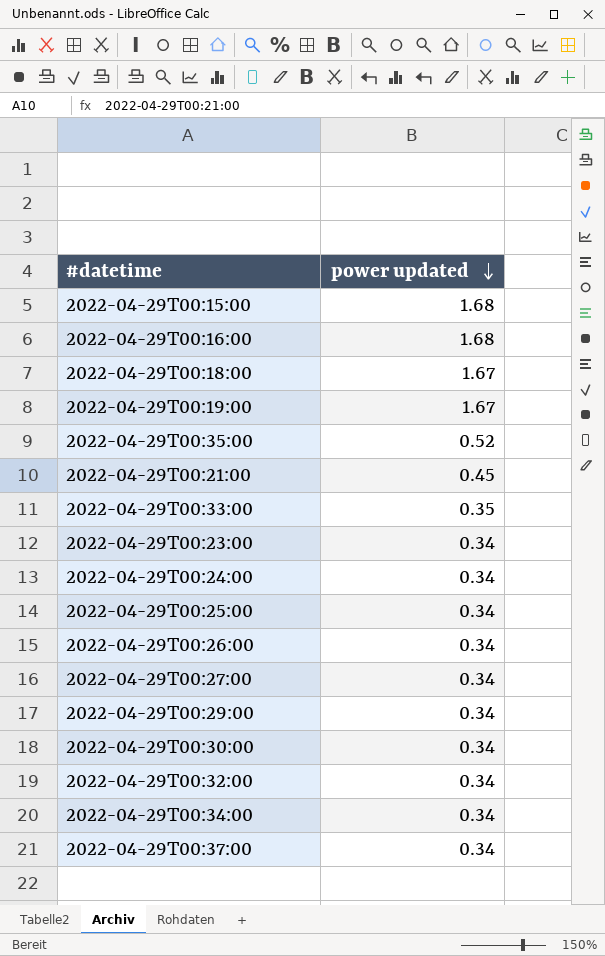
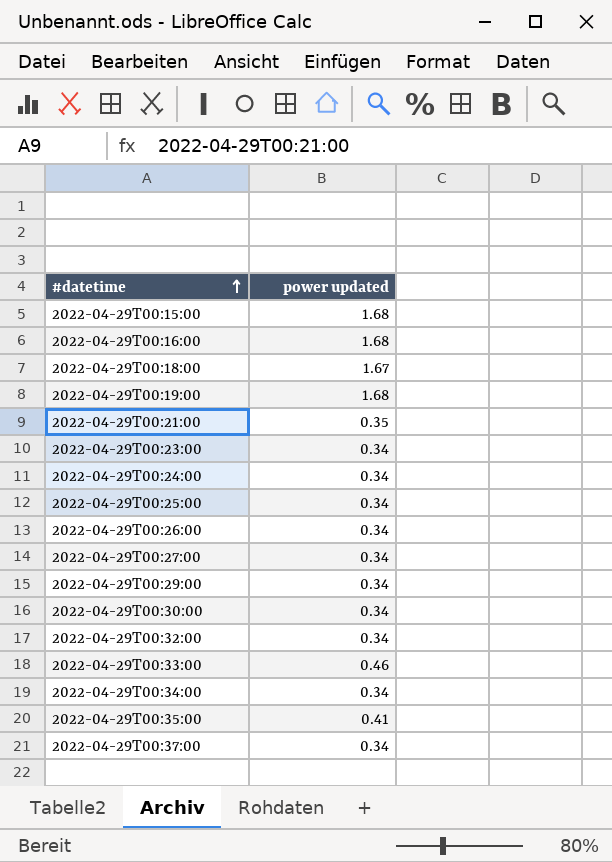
row order: power updated descending -> #datetime ascending
2022-04-29T00:19:00 | power updated: 1.67 -> 1.68
2022-04-29T00:21:00 | power updated: 0.45 -> 0.35
2022-04-29T00:33:00 | power updated: 0.35 -> 0.46
2022-04-29T00:35:00 | power updated: 0.52 -> 0.41

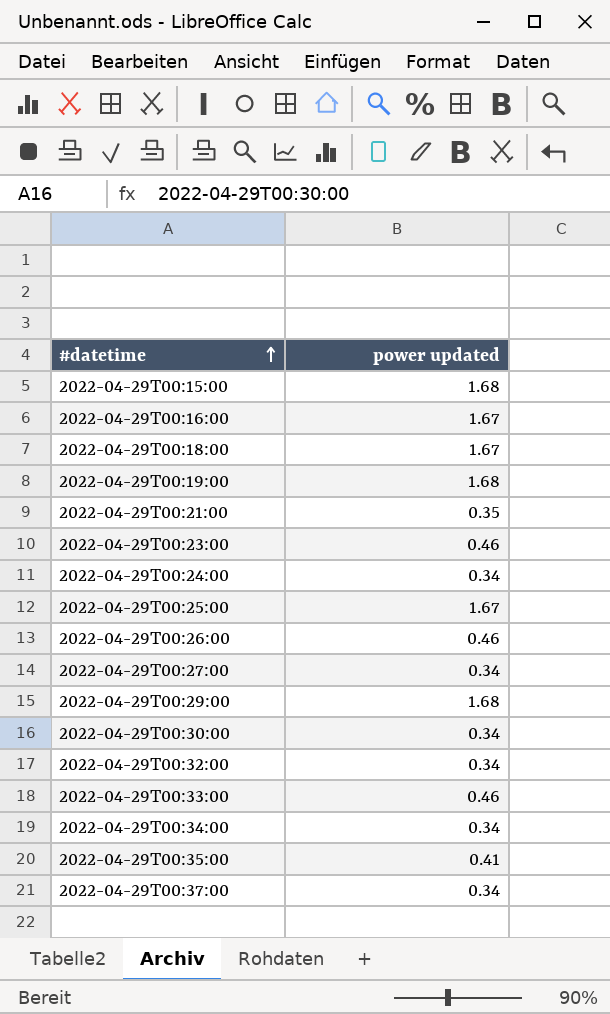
2022-04-29T00:16:00 | power updated: 1.68 -> 1.67
2022-04-29T00:23:00 | power updated: 0.34 -> 0.46
2022-04-29T00:25:00 | power updated: 0.34 -> 1.67
2022-04-29T00:26:00 | power updated: 0.34 -> 0.46
2022-04-29T00:29:00 | power updated: 0.34 -> 1.68

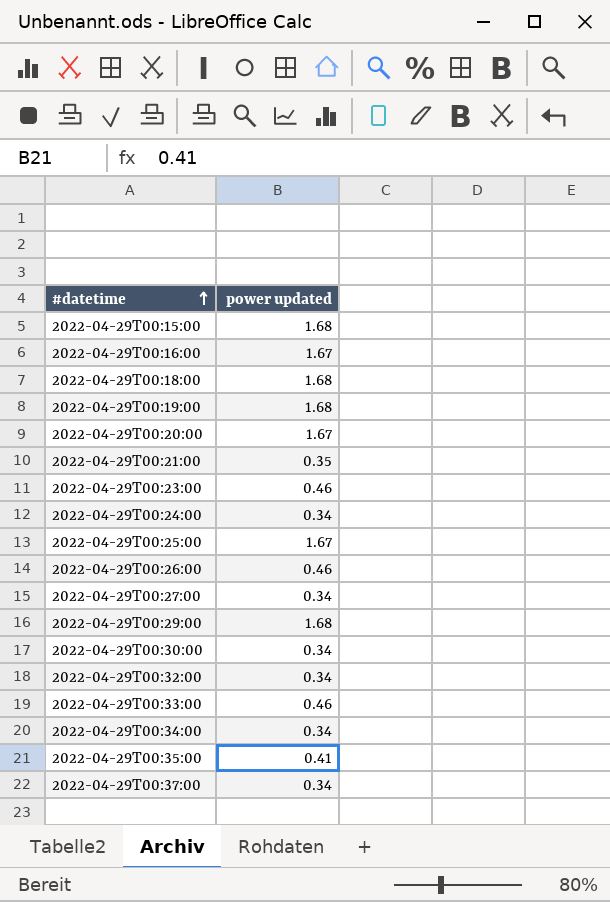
2022-04-29T00:18:00 | power updated: 1.67 -> 1.68
row 2022-04-29T00:20:00: none -> 1.67

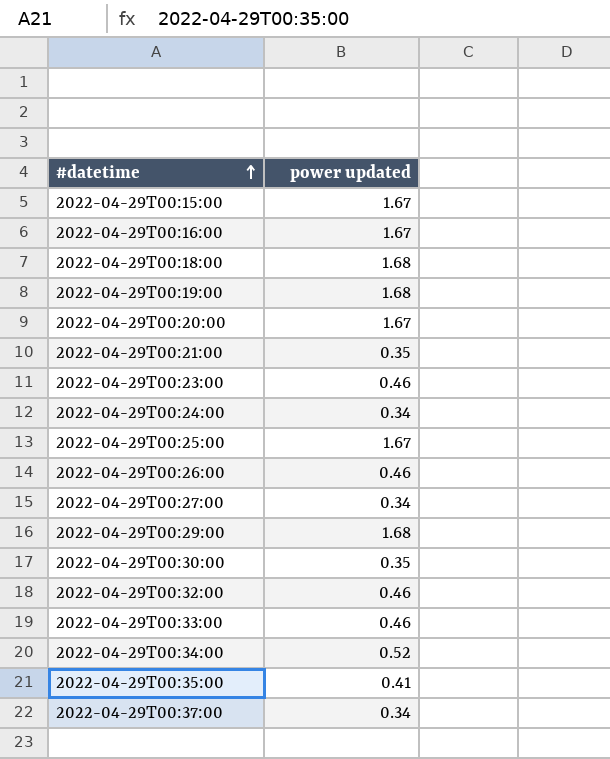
2022-04-29T00:15:00 | power updated: 1.68 -> 1.67
2022-04-29T00:30:00 | power updated: 0.34 -> 0.35
2022-04-29T00:32:00 | power updated: 0.34 -> 0.46
2022-04-29T00:34:00 | power updated: 0.34 -> 0.52

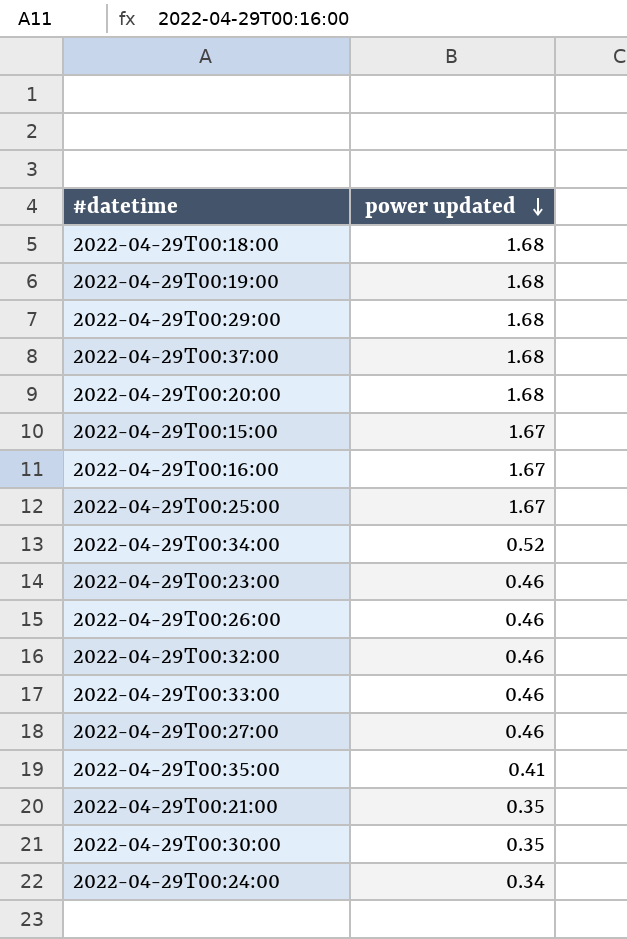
row order: #datetime ascending -> power updated descending
2022-04-29T00:37:00 | power updated: 0.34 -> 1.68
2022-04-29T00:20:00 | power updated: 1.67 -> 1.68
2022-04-29T00:27:00 | power updated: 0.34 -> 0.46

